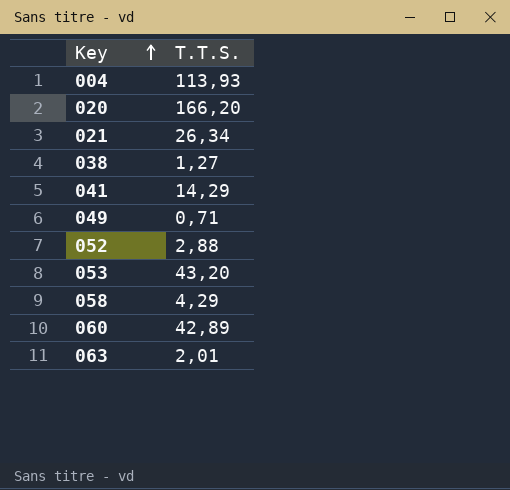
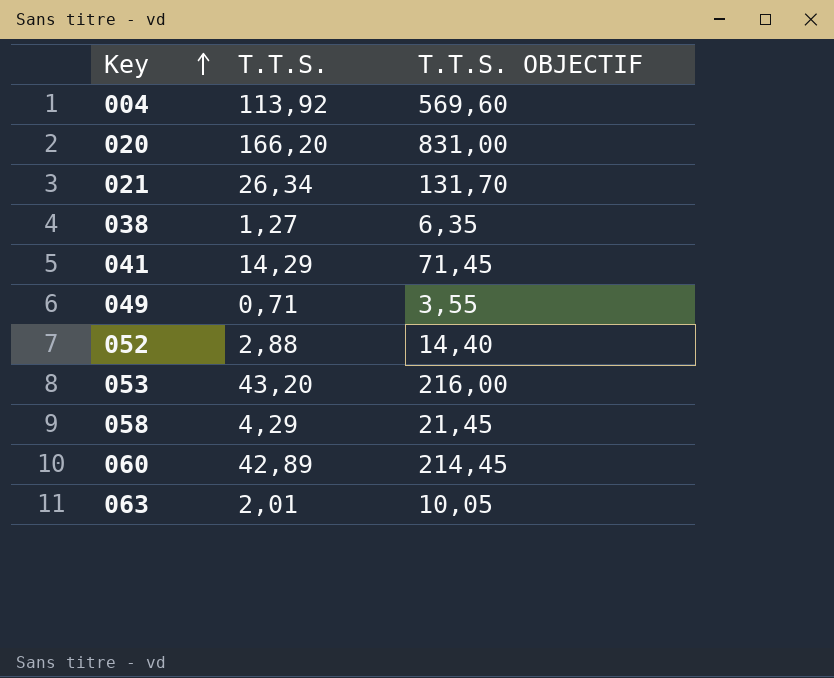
column T.T.S. OBJECTIF | formula: none -> [T.T.S.] * 5
004 | T.T.S.: 113,93 -> 113,92

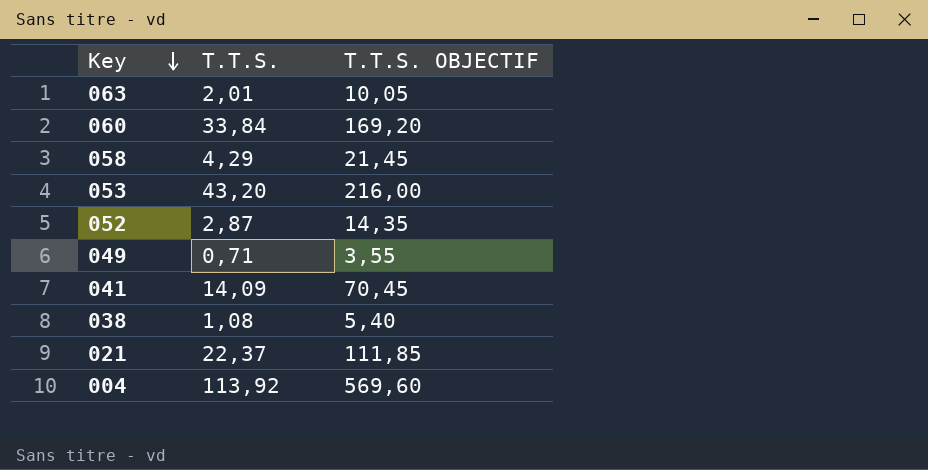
row order: Key ascending -> Key descending
row 020: 166,20 | 831,00 -> none
060 | T.T.S.: 42,89 -> 33,84
060 | T.T.S. OBJECTIF: 214,45 -> 169,20
052 | T.T.S.: 2,88 -> 2,87
052 | T.T.S. OBJECTIF: 14,40 -> 14,35
041 | T.T.S.: 14,29 -> 14,09
041 | T.T.S. OBJECTIF: 71,45 -> 70,45
038 | T.T.S.: 1,27 -> 1,08
038 | T.T.S. OBJECTIF: 6,35 -> 5,40
021 | T.T.S.: 26,34 -> 22,37
021 | T.T.S. OBJECTIF: 131,70 -> 111,85

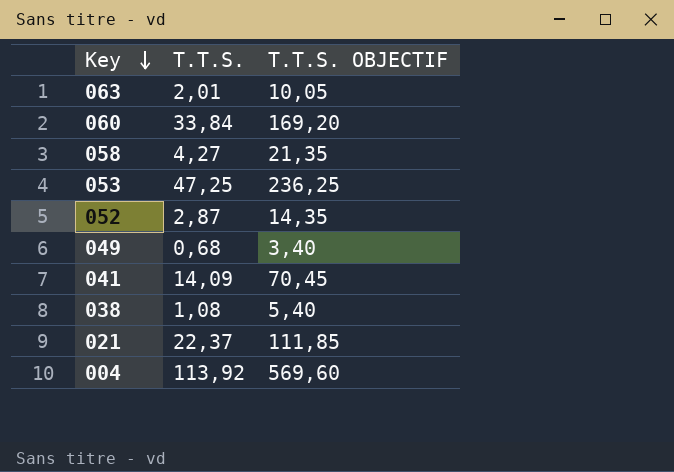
058 | T.T.S.: 4,29 -> 4,27
058 | T.T.S. OBJECTIF: 21,45 -> 21,35
053 | T.T.S.: 43,20 -> 47,25
053 | T.T.S. OBJECTIF: 216,00 -> 236,25
049 | T.T.S.: 0,71 -> 0,68
049 | T.T.S. OBJECTIF: 3,55 -> 3,40

